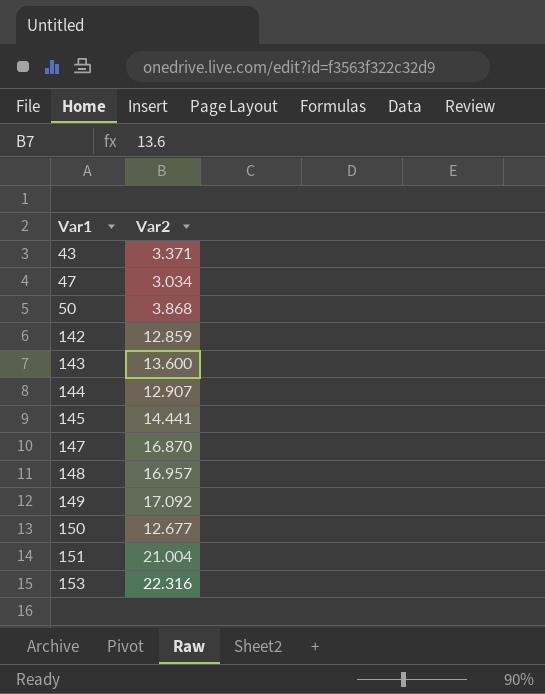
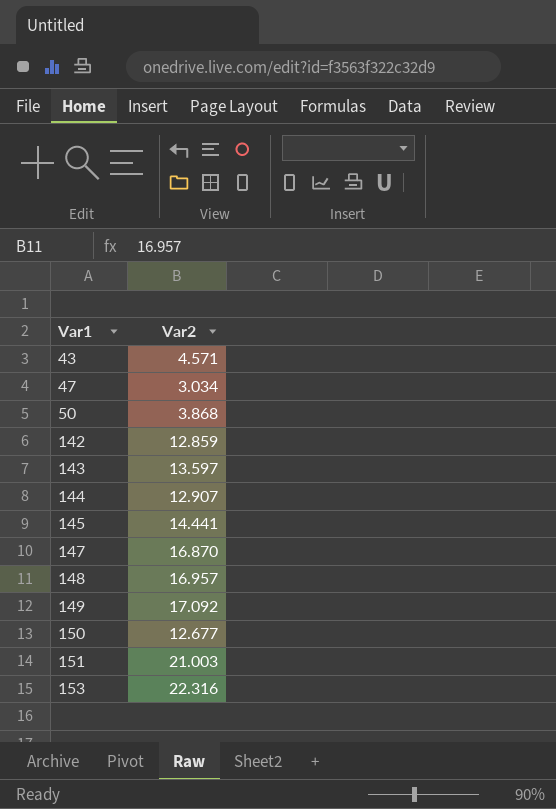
43 | Var2: 3.371 -> 4.571
143 | Var2: 13.600 -> 13.597
151 | Var2: 21.004 -> 21.003

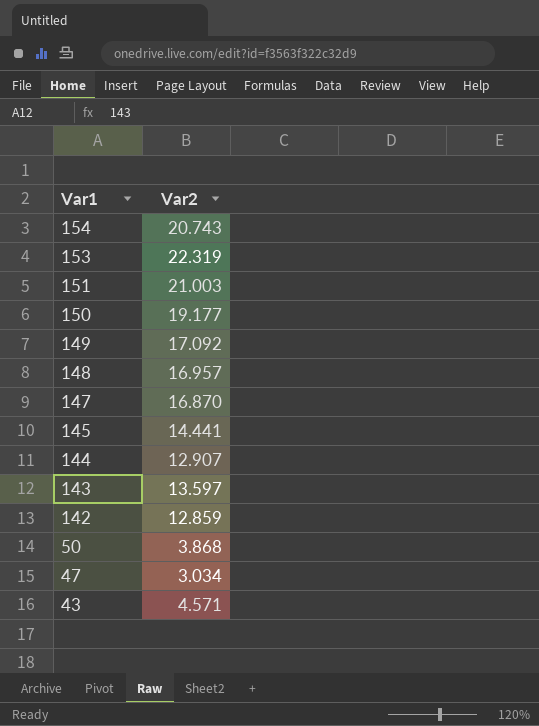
row order: Var1 ascending -> Var1 descending
row 154: none -> 20.743
153 | Var2: 22.316 -> 22.319
150 | Var2: 12.677 -> 19.177

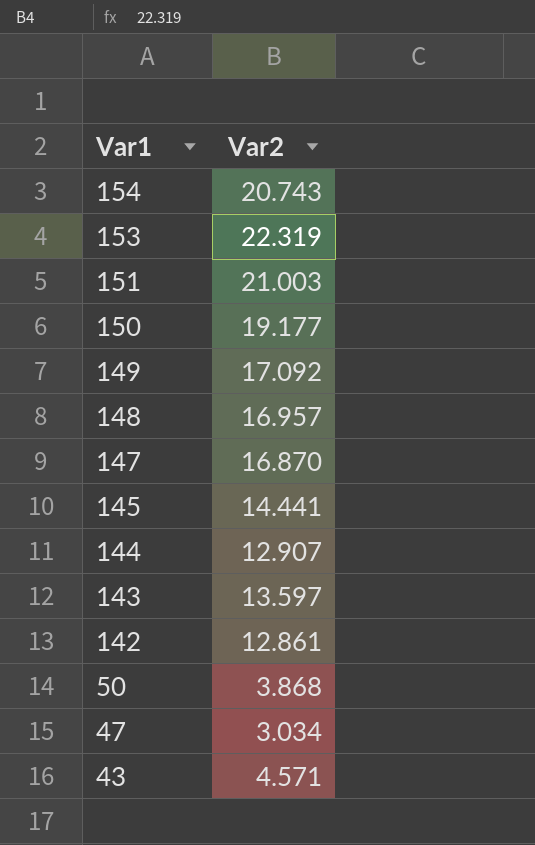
142 | Var2: 12.859 -> 12.861

